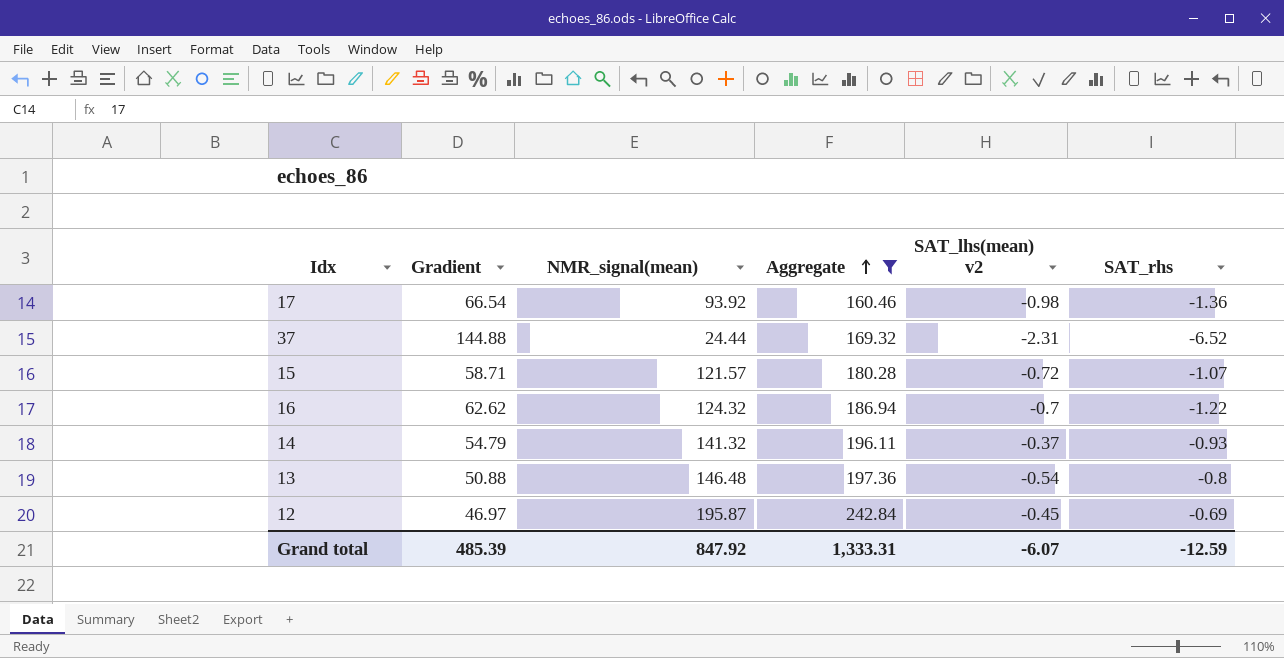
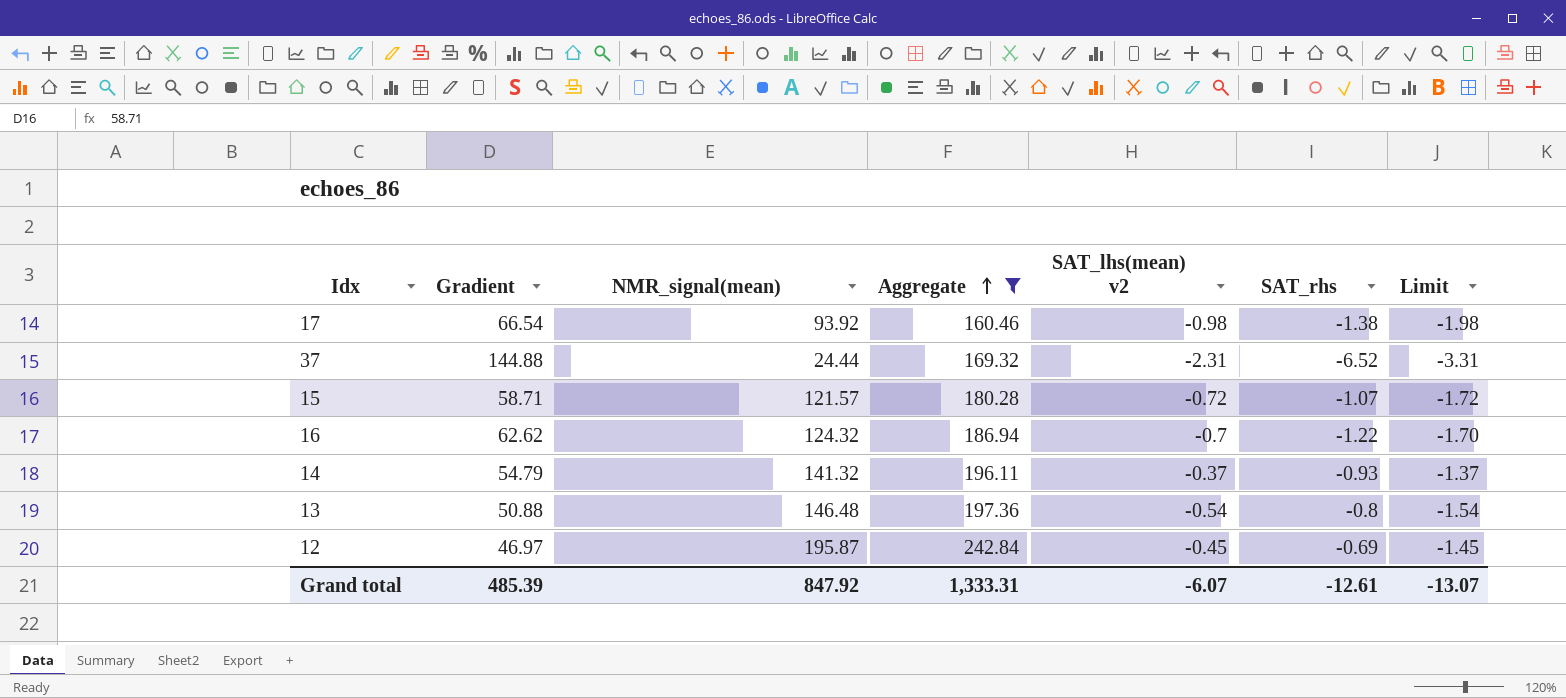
column Limit | formula: none -> [SAT_lhs(mean) v2] - 1
17 | SAT_rhs: -1.36 -> -1.38
Grand total | SAT_rhs: -12.59 -> -12.61

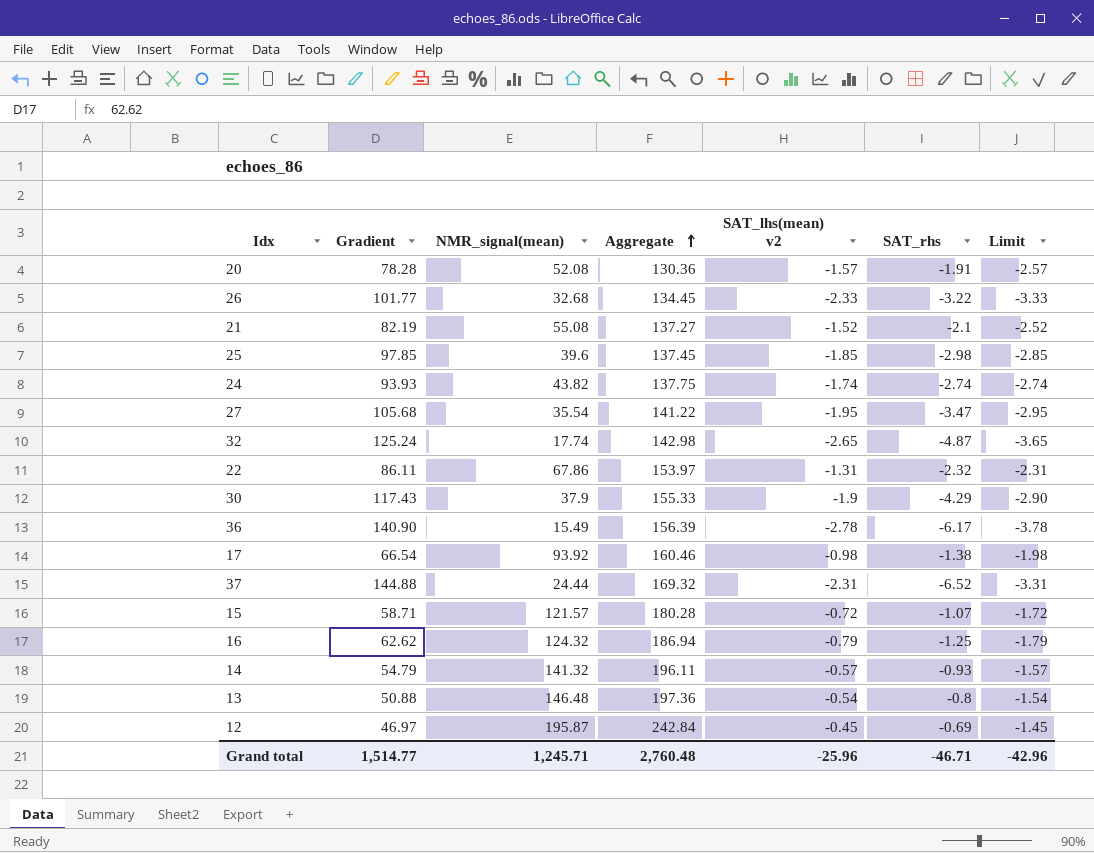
filter: Aggregate >= 160.46 -> none
16 | SAT_lhs(mean) v2: -0.7 -> -0.79
16 | SAT_rhs: -1.22 -> -1.25
16 | Limit: -1.70 -> -1.79
14 | SAT_lhs(mean) v2: -0.37 -> -0.57
14 | Limit: -1.37 -> -1.57
Grand total | Gradient: 485.39 -> 1,514.77
Grand total | NMR_signal(mean): 847.92 -> 1,245.71
Grand total | Aggregate: 1,333.31 -> 2,760.48
Grand total | SAT_lhs(mean) v2: -6.07 -> -25.96
Grand total | SAT_rhs: -12.61 -> -46.71
Grand total | Limit: -13.07 -> -42.96

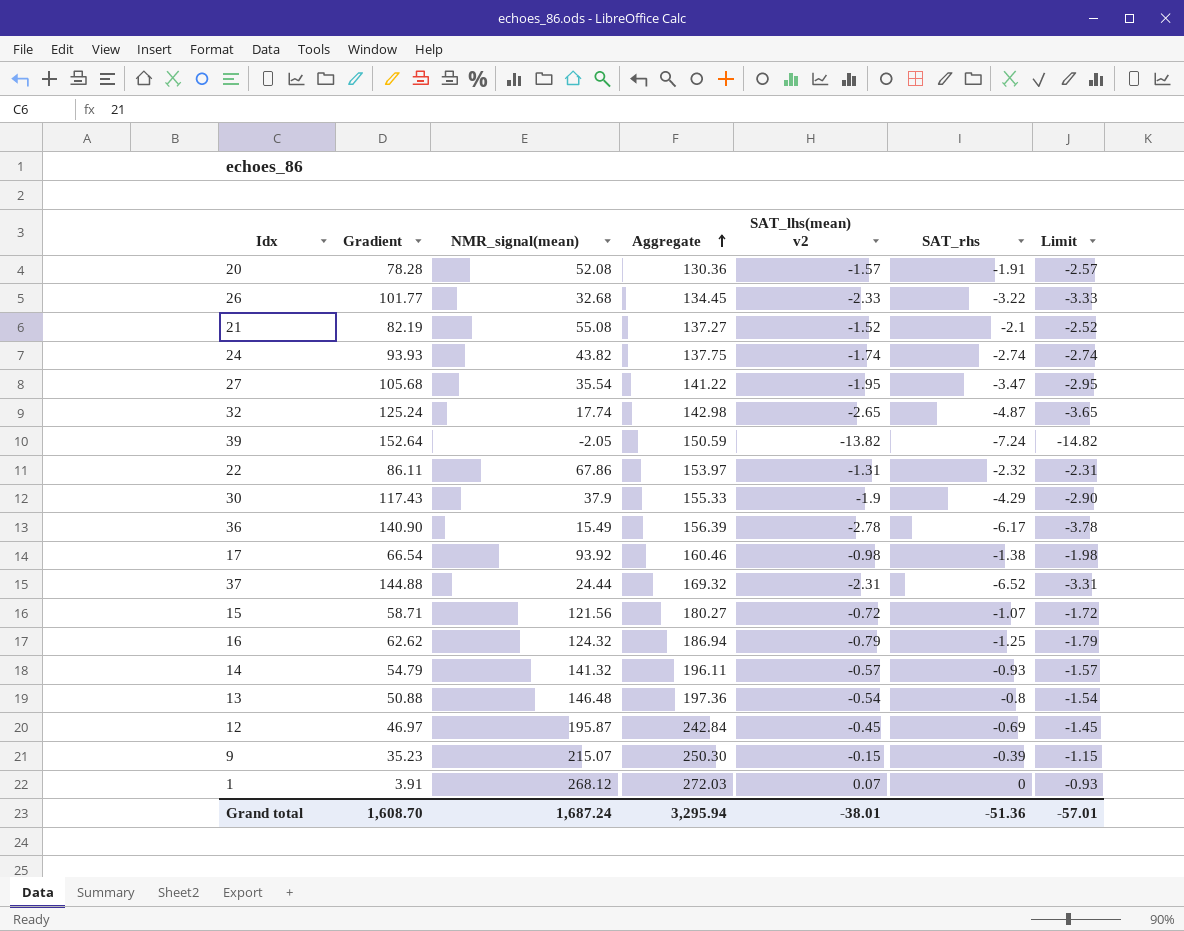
row 25: 97.85 | 39.6 | 137.45 | -1.85 | -2.98 | -2.85 -> none
row 39: none -> 152.64 | -2.05 | 150.59 | -13.82 | -7.24 | -14.82
15 | NMR_signal(mean): 121.57 -> 121.56
15 | Aggregate: 180.28 -> 180.27
row 9: none -> 35.23 | 215.07 | 250.30 | -0.15 | -0.39 | -1.15
row 1: none -> 3.91 | 268.12 | 272.03 | 0.07 | 0 | -0.93
Grand total | Gradient: 1,514.77 -> 1,608.70
Grand total | NMR_signal(mean): 1,245.71 -> 1,687.24
Grand total | Aggregate: 2,760.48 -> 3,295.94
Grand total | SAT_lhs(mean) v2: -25.96 -> -38.01
Grand total | SAT_rhs: -46.71 -> -51.36
Grand total | Limit: -42.96 -> -57.01

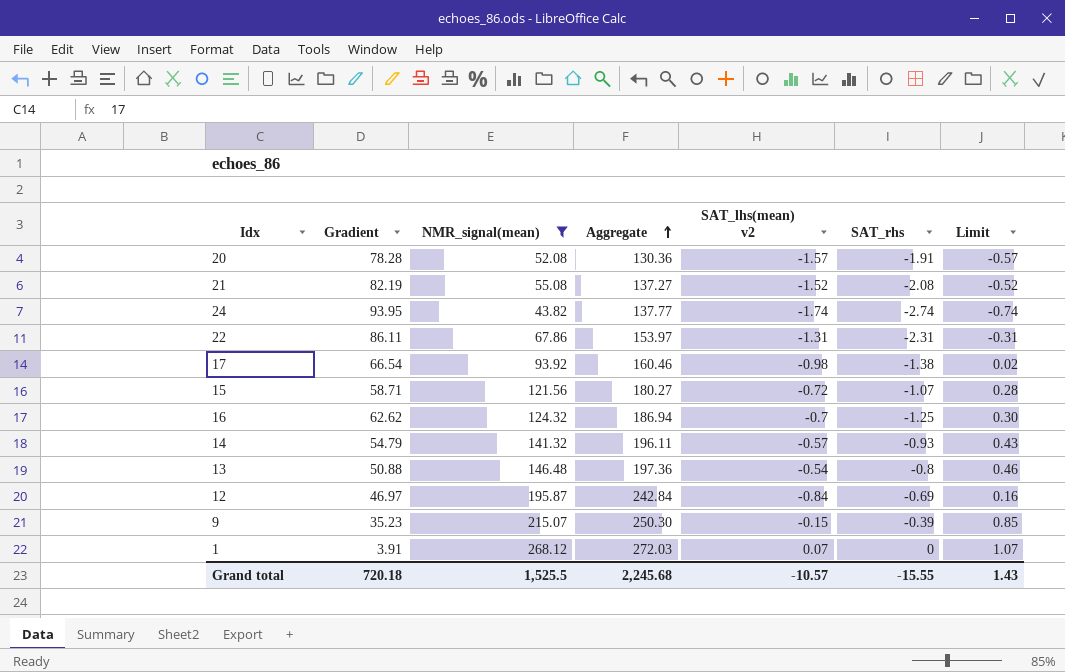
filter: none -> NMR_signal(mean) >= 43.82
column Limit | formula: [SAT_lhs(mean) v2] - 1 -> [SAT_lhs(mean) v2] + 1
21 | SAT_rhs: -2.1 -> -2.08
24 | Gradient: 93.93 -> 93.95
24 | Aggregate: 137.75 -> 137.77
22 | SAT_rhs: -2.32 -> -2.31
16 | SAT_lhs(mean) v2: -0.79 -> -0.7
12 | SAT_lhs(mean) v2: -0.45 -> -0.84
Grand total | Gradient: 1,608.70 -> 720.18
Grand total | NMR_signal(mean): 1,687.24 -> 1,525.5
Grand total | Aggregate: 3,295.94 -> 2,245.68
Grand total | SAT_lhs(mean) v2: -38.01 -> -10.57
Grand total | SAT_rhs: -51.36 -> -15.55
Grand total | Limit: -57.01 -> 1.43

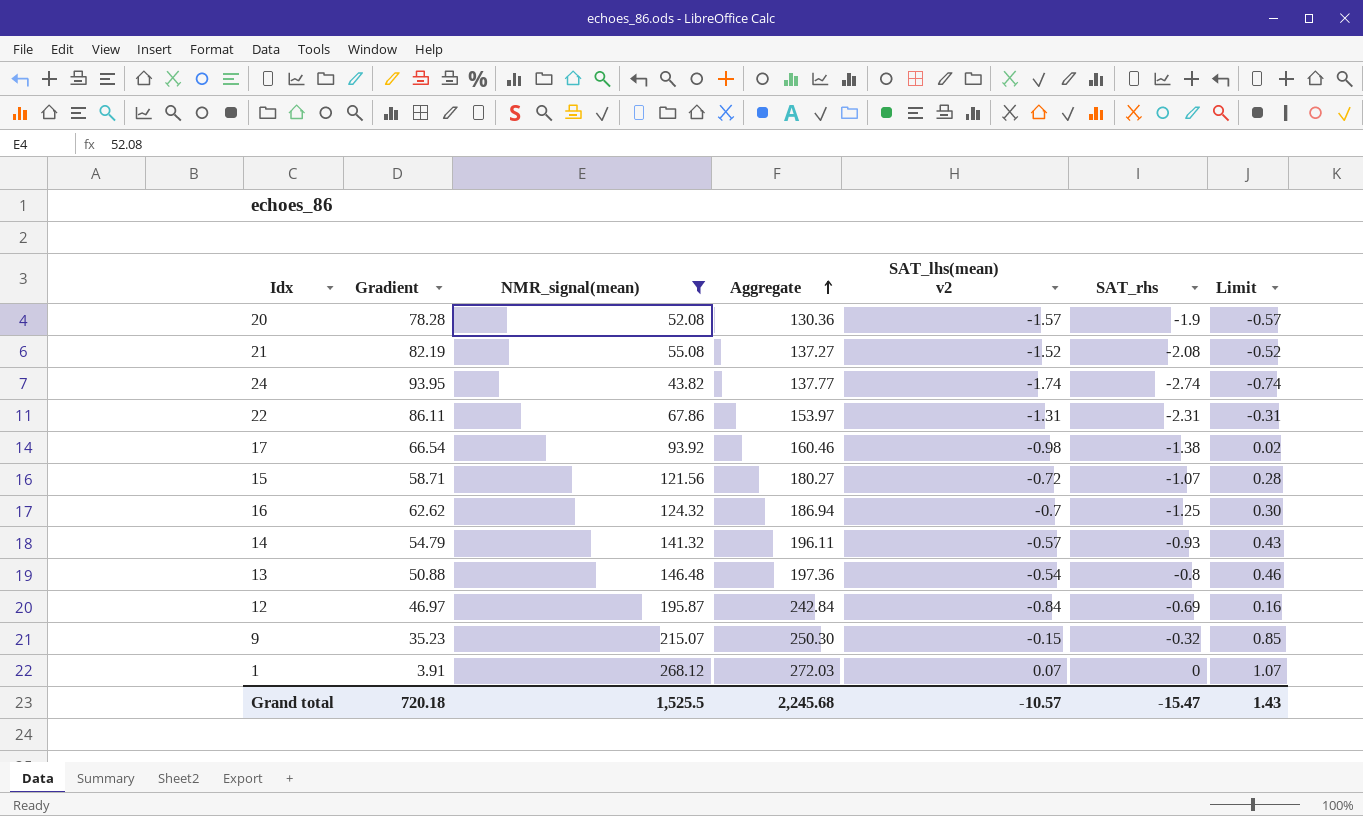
20 | SAT_rhs: -1.91 -> -1.9
9 | SAT_rhs: -0.39 -> -0.32
Grand total | SAT_rhs: -15.55 -> -15.47

